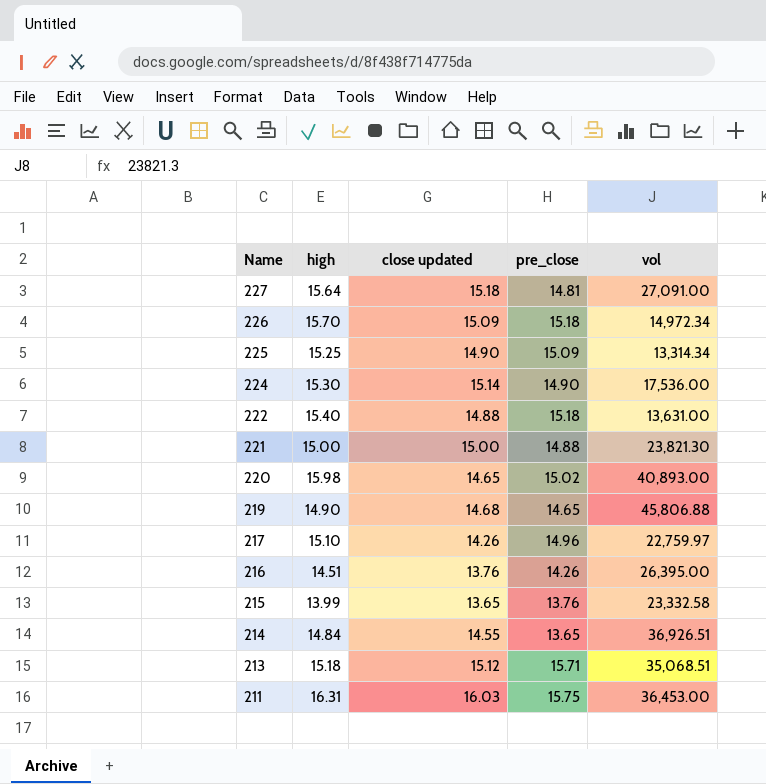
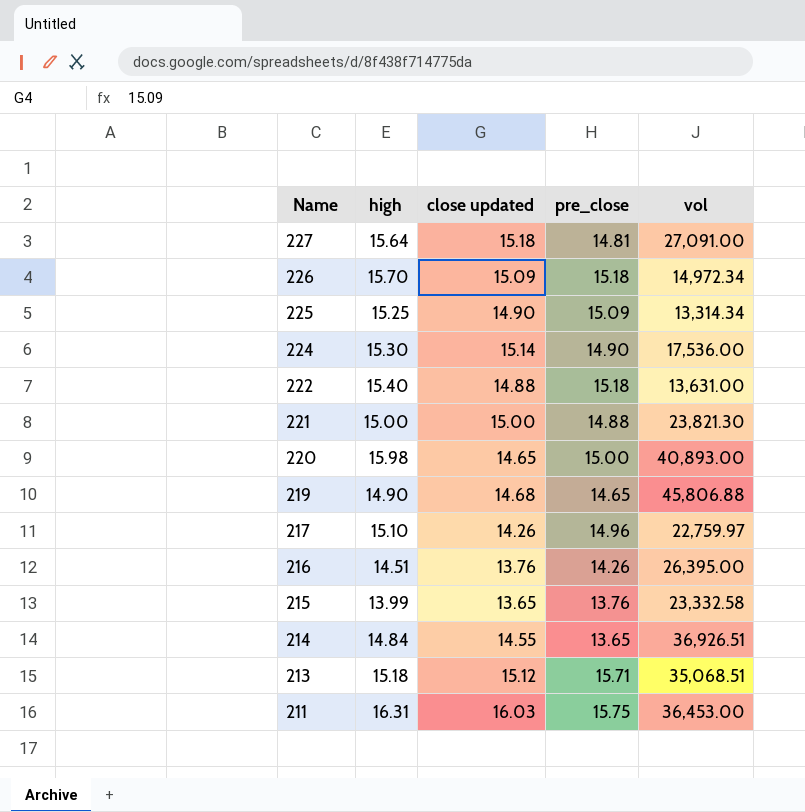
220 | pre_close: 15.02 -> 15.00

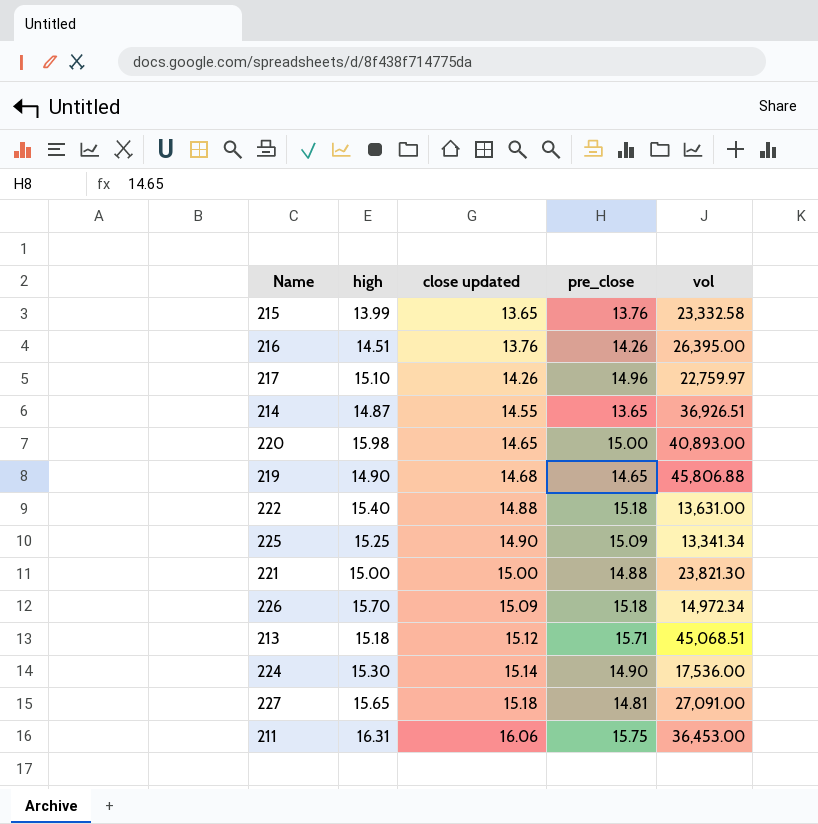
row order: Name descending -> close updated ascending
214 | high: 14.84 -> 14.87
225 | vol: 13,314.34 -> 13,341.34
213 | vol: 35,068.51 -> 45,068.51
227 | high: 15.64 -> 15.65
211 | close updated: 16.03 -> 16.06

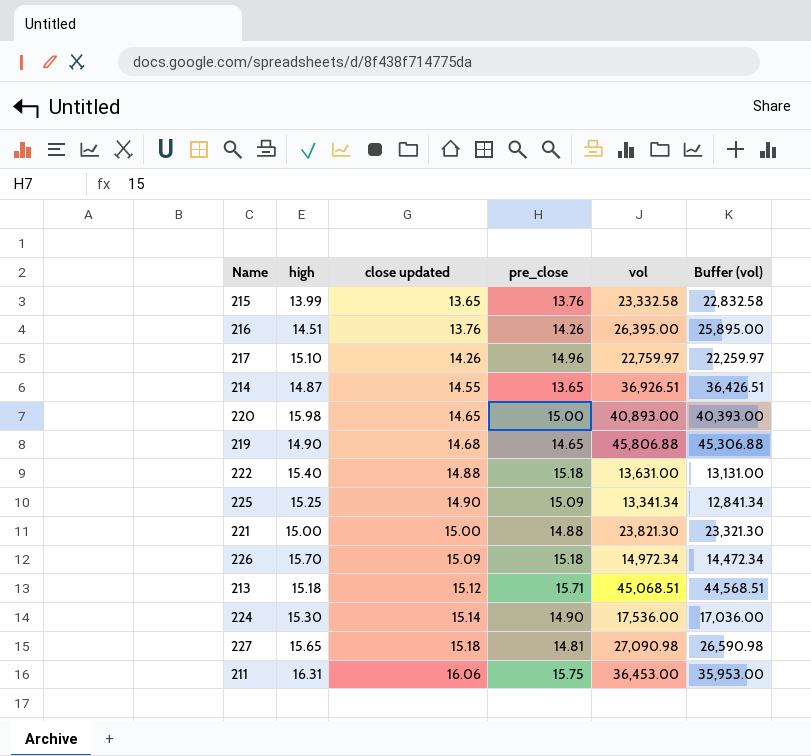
column Buffer (vol) | formula: none -> [vol] - 500
227 | vol: 27,091.00 -> 27,090.98

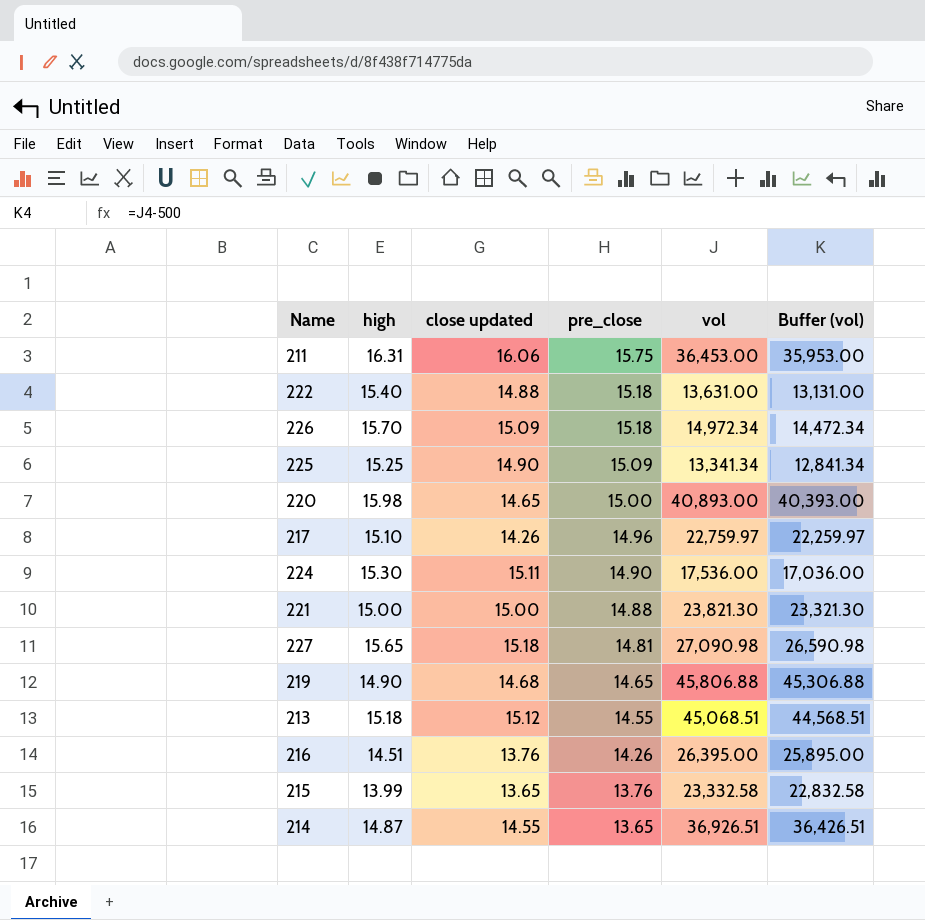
row order: close updated ascending -> pre_close descending
224 | close updated: 15.14 -> 15.11
213 | pre_close: 15.71 -> 14.55

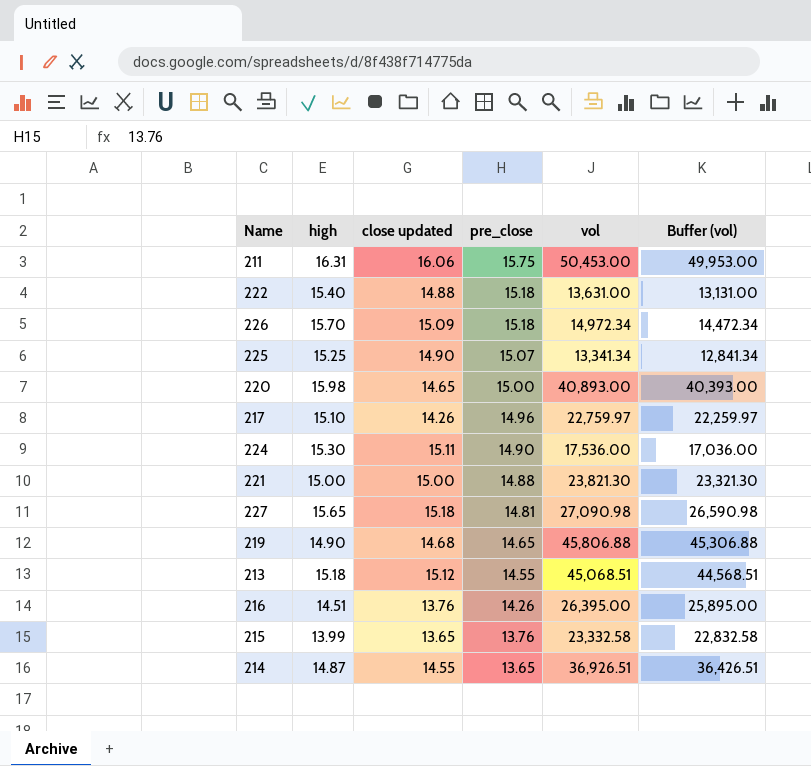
211 | vol: 36,453.00 -> 50,453.00
211 | Buffer (vol): 35,953.00 -> 49,953.00
225 | pre_close: 15.09 -> 15.07

